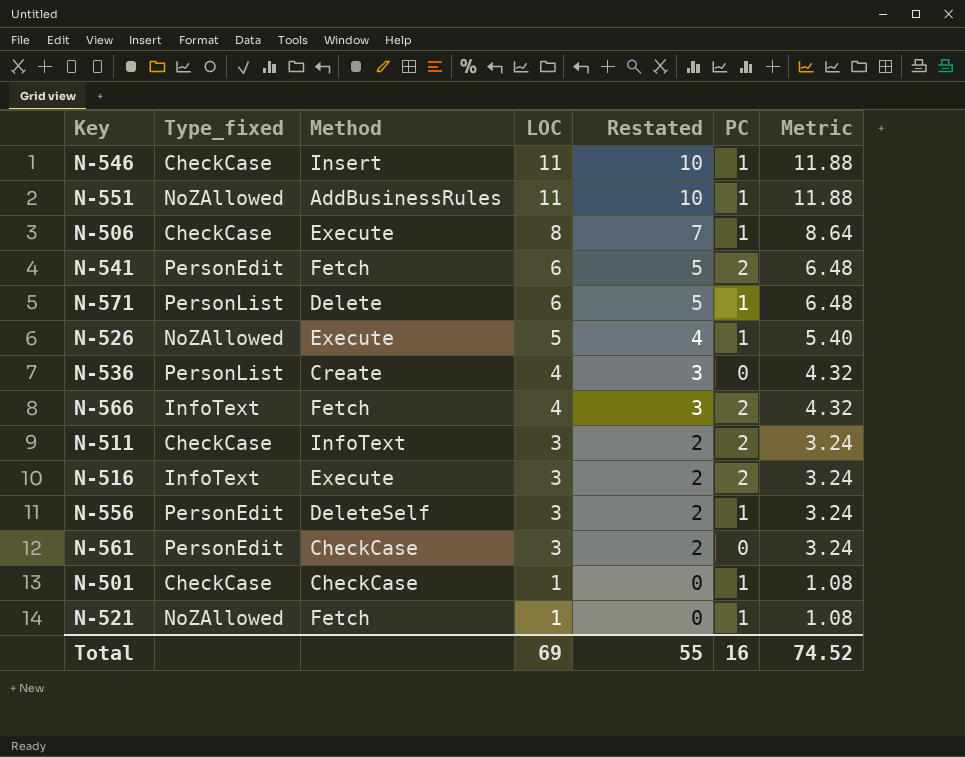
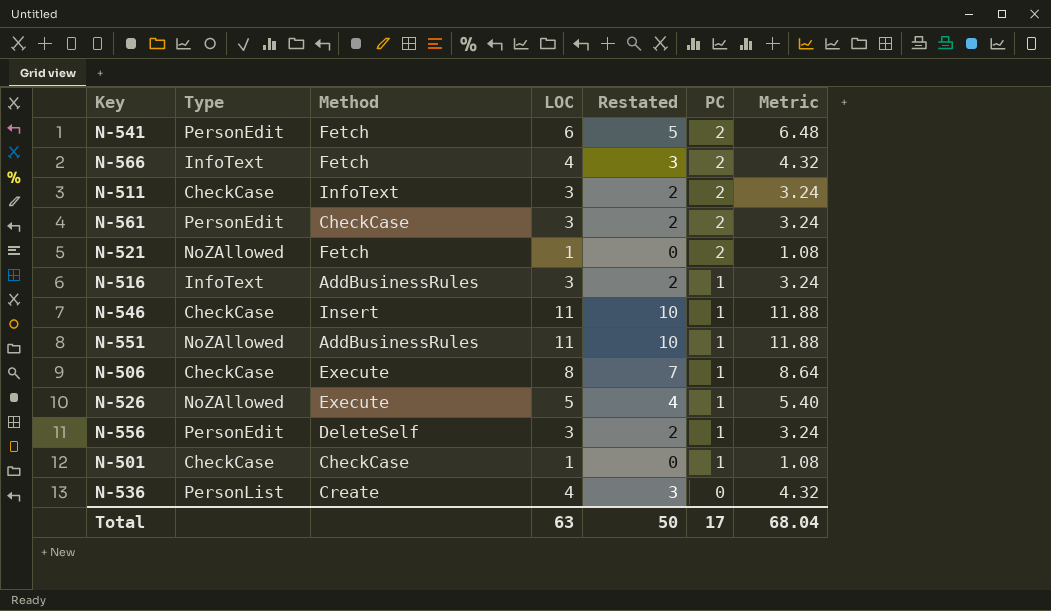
row order: LOC descending -> PC descending
column name: Type_fixed -> Type
row N-571: PersonList | Delete | 6 | 5 | 1 | 6.48 -> none
N-561 | PC: 0 -> 2
N-521 | PC: 1 -> 2
N-516 | Method: Execute -> AddBusinessRules
N-516 | PC: 2 -> 1
Total | LOC: 69 -> 63
Total | Restated: 55 -> 50
Total | PC: 16 -> 17
Total | Metric: 74.52 -> 68.04

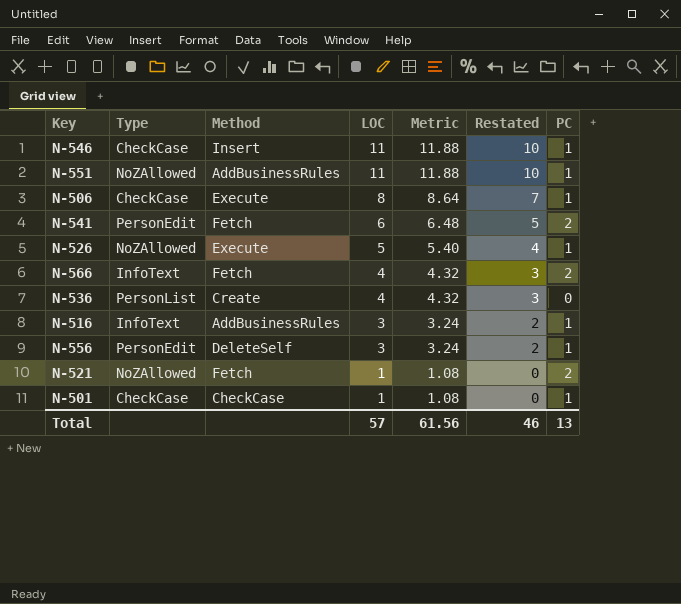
row order: PC descending -> LOC descending
column Metric | position: 7 -> 5
row N-511: CheckCase | InfoText | 3 | 2 | 2 | 3.24 -> none
row N-561: PersonEdit | CheckCase | 3 | 2 | 2 | 3.24 -> none
Total | LOC: 63 -> 57
Total | Metric: 68.04 -> 61.56
Total | Restated: 50 -> 46
Total | PC: 17 -> 13

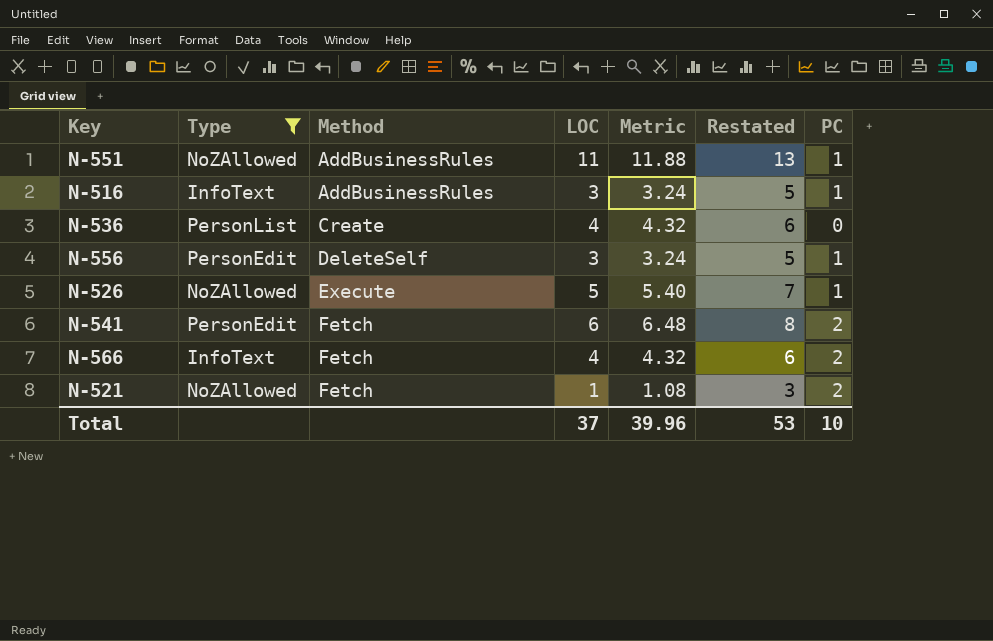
filter: none -> Type != CheckCase
row order: LOC descending -> Method ascending
column Restated | formula: [LOC] - 1 -> [LOC] + 2
Total | LOC: 57 -> 37
Total | Metric: 61.56 -> 39.96
Total | Restated: 46 -> 53
Total | PC: 13 -> 10

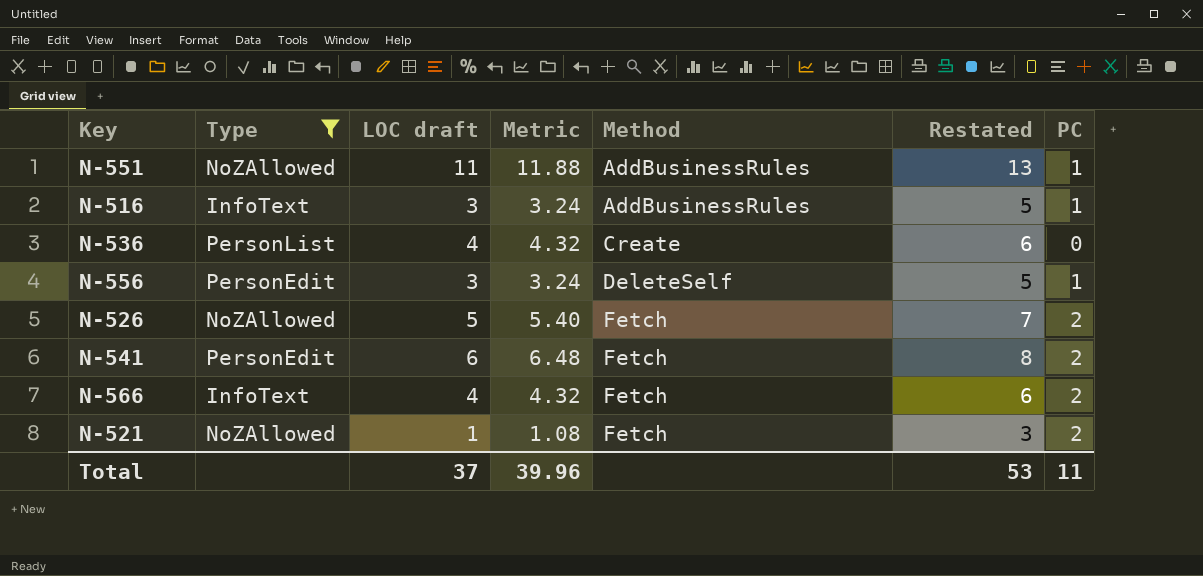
column name: LOC -> LOC draft
column Method | position: 3 -> 5
N-526 | Method: Execute -> Fetch
N-526 | PC: 1 -> 2
Total | PC: 10 -> 11

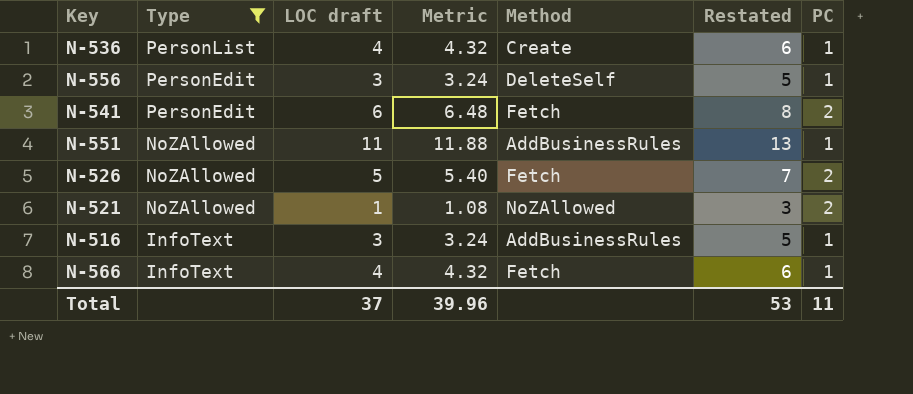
row order: Method ascending -> Type descending
N-536 | PC: 0 -> 1
N-521 | Method: Fetch -> NoZAllowed
N-566 | PC: 2 -> 1

